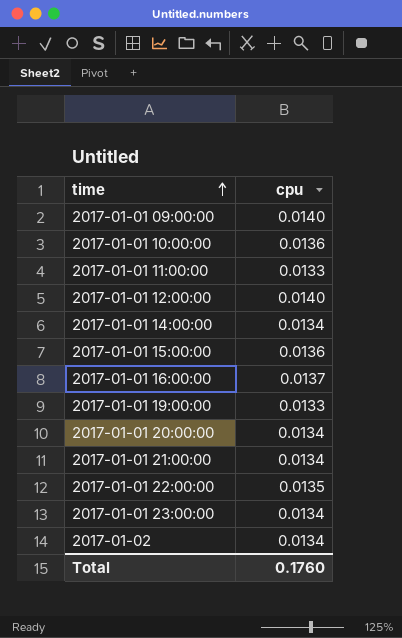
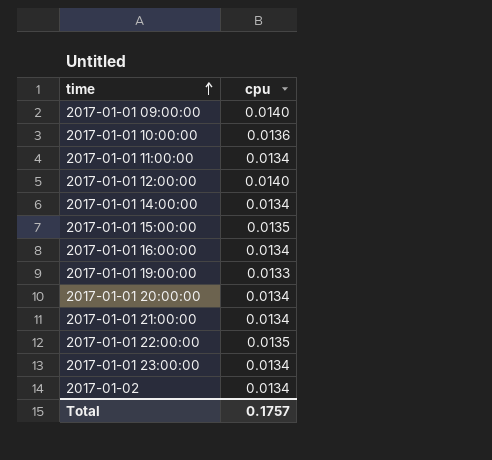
2017-01-01 11:00:00 | cpu: 0.0133 -> 0.0134
2017-01-01 15:00:00 | cpu: 0.0136 -> 0.0135
2017-01-01 16:00:00 | cpu: 0.0137 -> 0.0134
Total | cpu: 0.1760 -> 0.1757

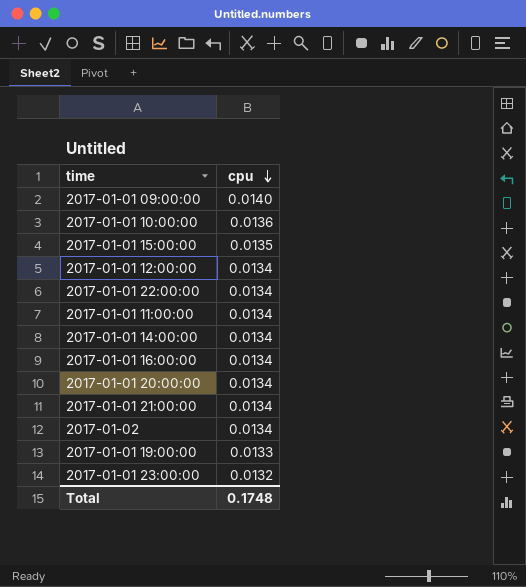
row order: time ascending -> cpu descending
2017-01-01 12:00:00 | cpu: 0.0140 -> 0.0134
2017-01-01 22:00:00 | cpu: 0.0135 -> 0.0134
2017-01-01 23:00:00 | cpu: 0.0134 -> 0.0132
Total | cpu: 0.1757 -> 0.1748

